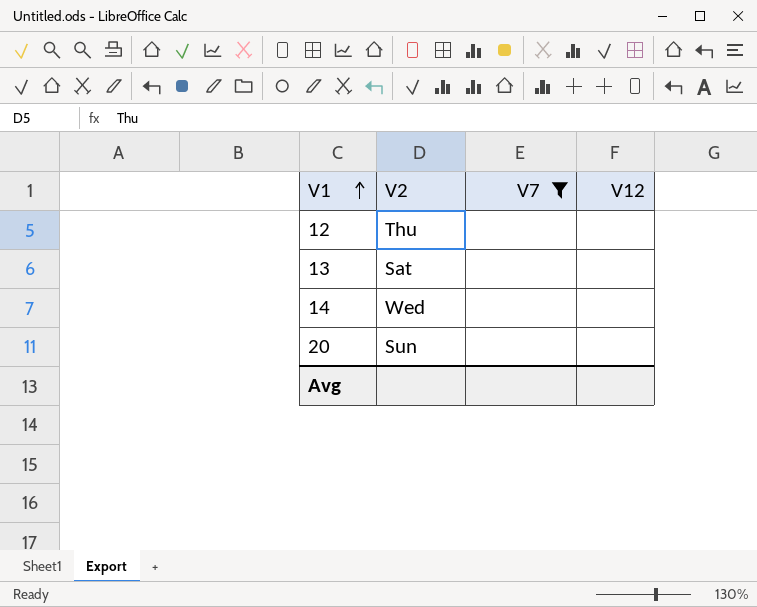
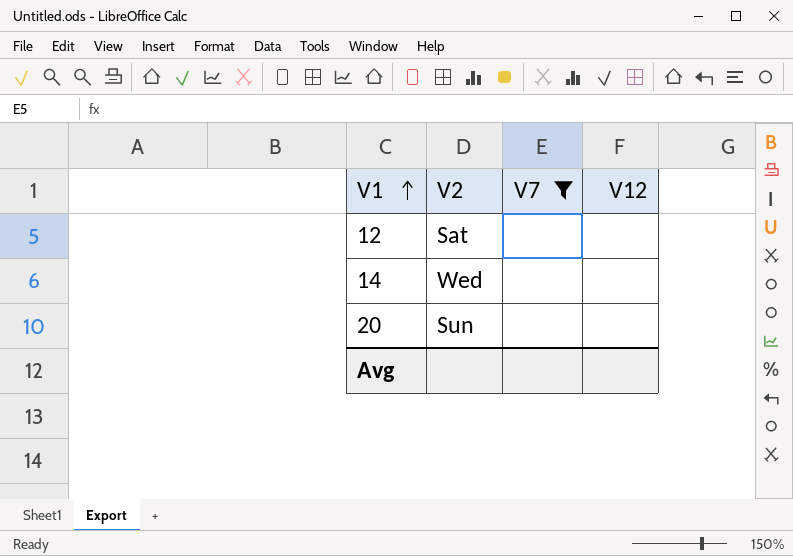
row 13: Sat | none | none -> none
12 | V2: Thu -> Sat

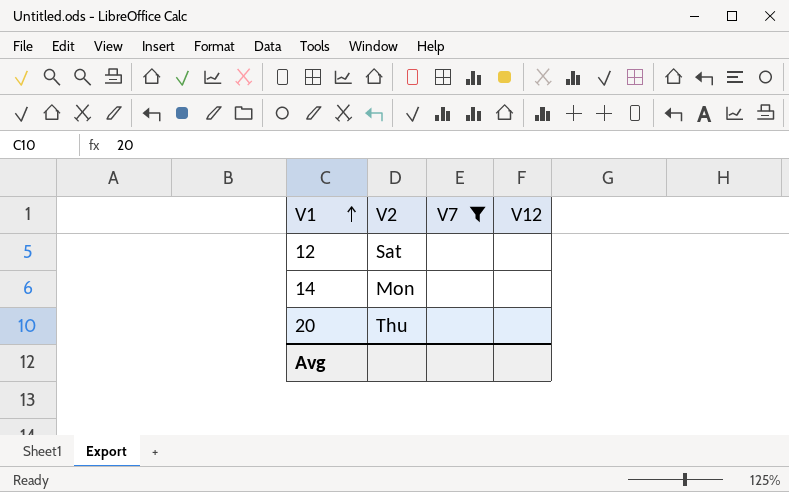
14 | V2: Wed -> Mon
20 | V2: Sun -> Thu

